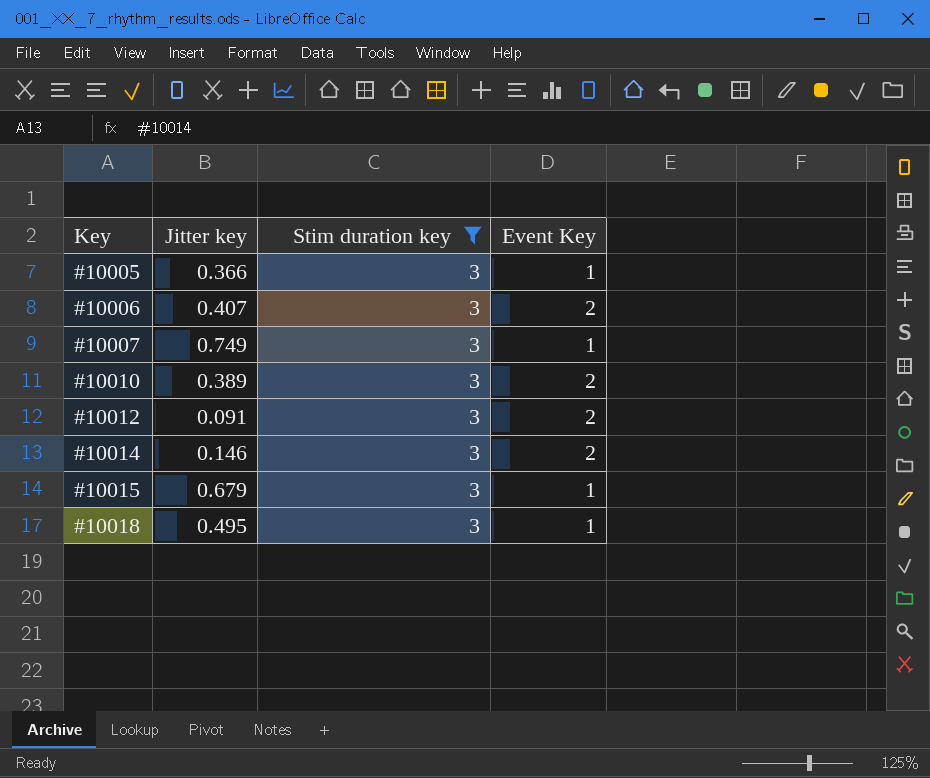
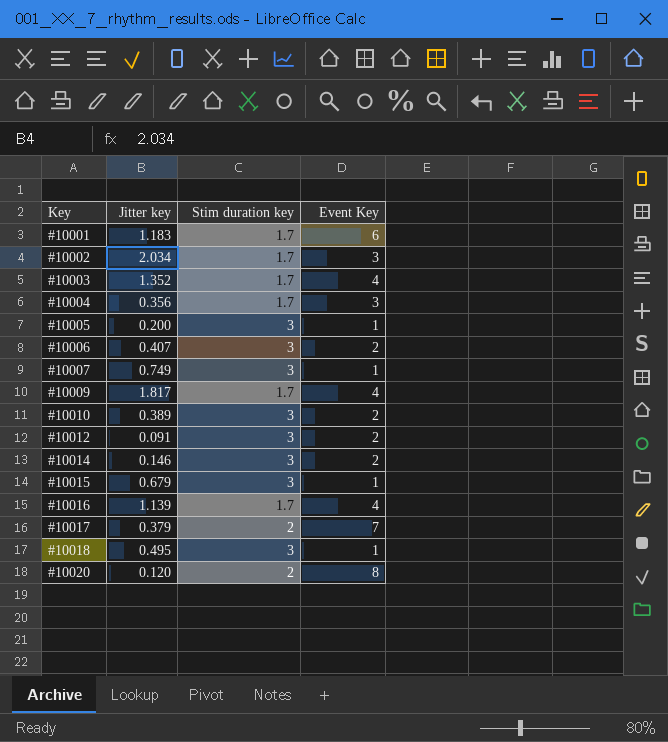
filter: Stim duration key = 3 -> none
#10005 | Jitter key: 0.366 -> 0.200

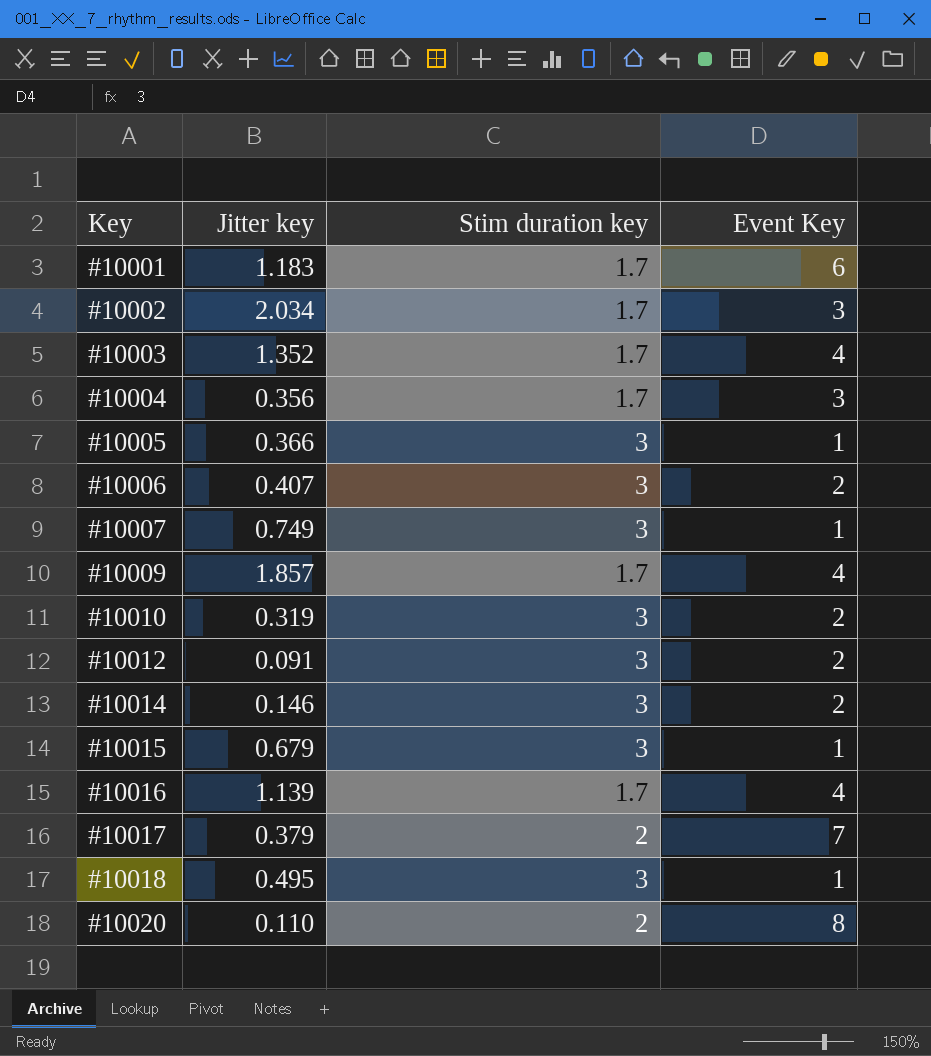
#10005 | Jitter key: 0.200 -> 0.366
#10009 | Jitter key: 1.817 -> 1.857
#10010 | Jitter key: 0.389 -> 0.319
#10020 | Jitter key: 0.120 -> 0.110

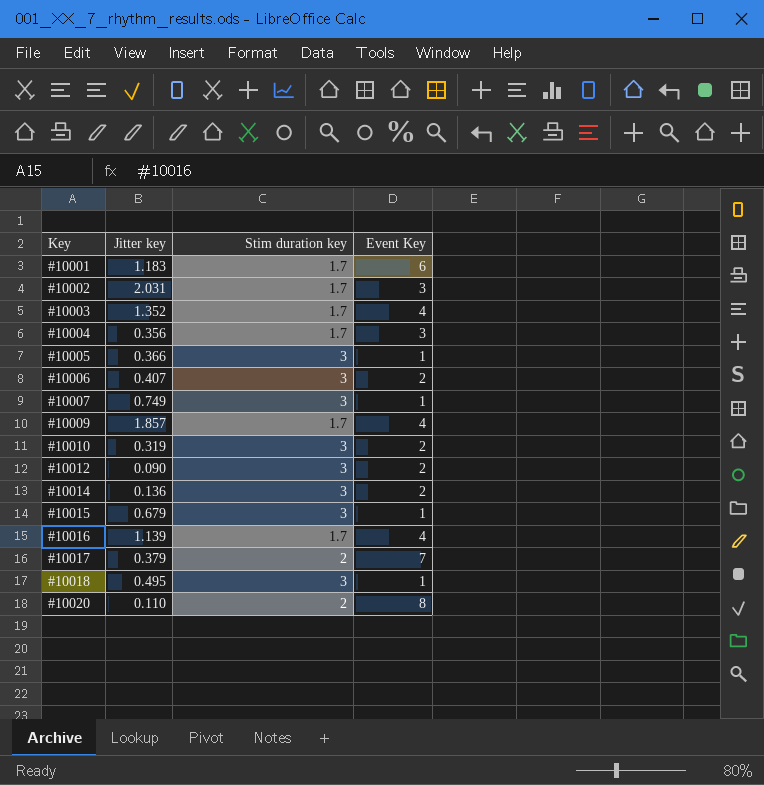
#10002 | Jitter key: 2.034 -> 2.031
#10012 | Jitter key: 0.091 -> 0.090
#10014 | Jitter key: 0.146 -> 0.136

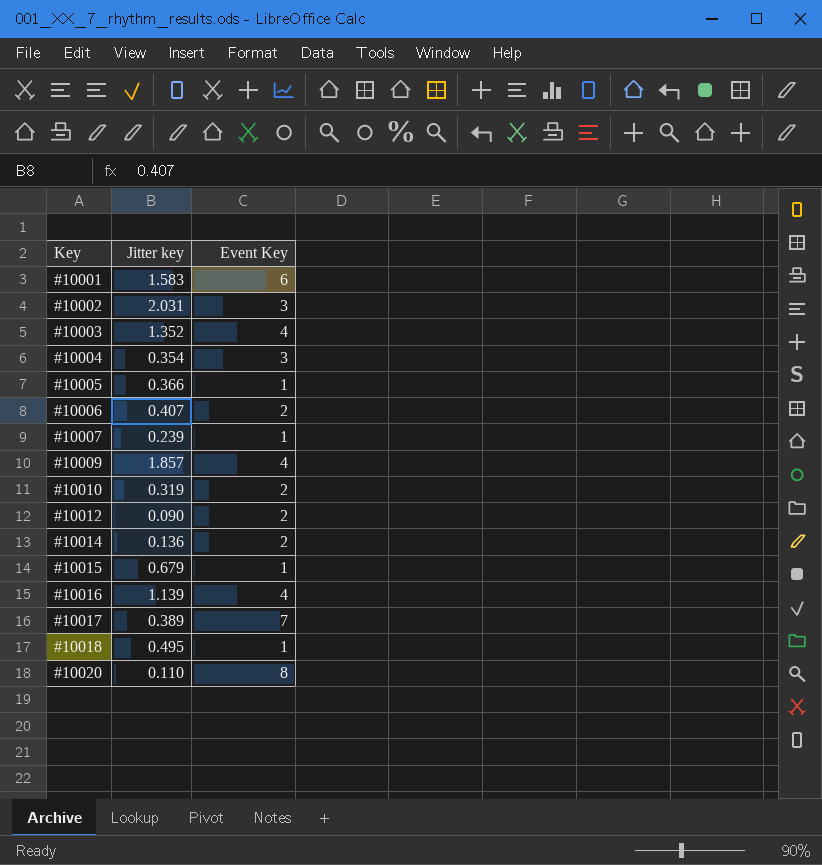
column Stim duration key | position: 3 -> none
#10001 | Jitter key: 1.183 -> 1.583
#10004 | Jitter key: 0.356 -> 0.354
#10007 | Jitter key: 0.749 -> 0.239
#10017 | Jitter key: 0.379 -> 0.389

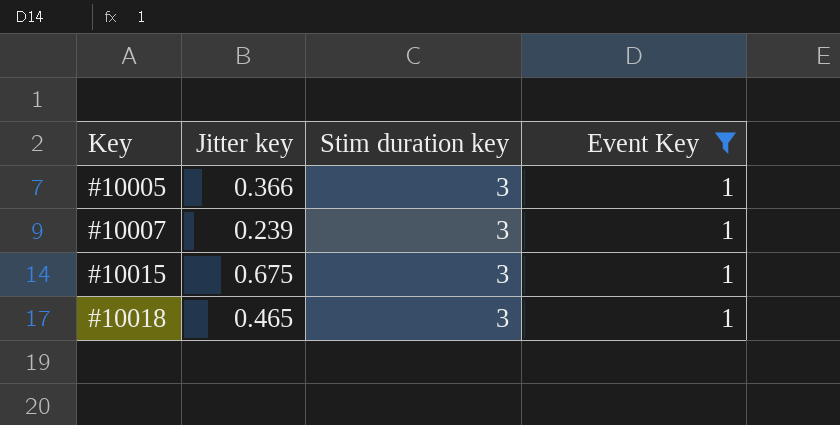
filter: none -> Event Key = 1
column Stim duration key | position: none -> 3
#10015 | Jitter key: 0.679 -> 0.675
#10018 | Jitter key: 0.495 -> 0.465

